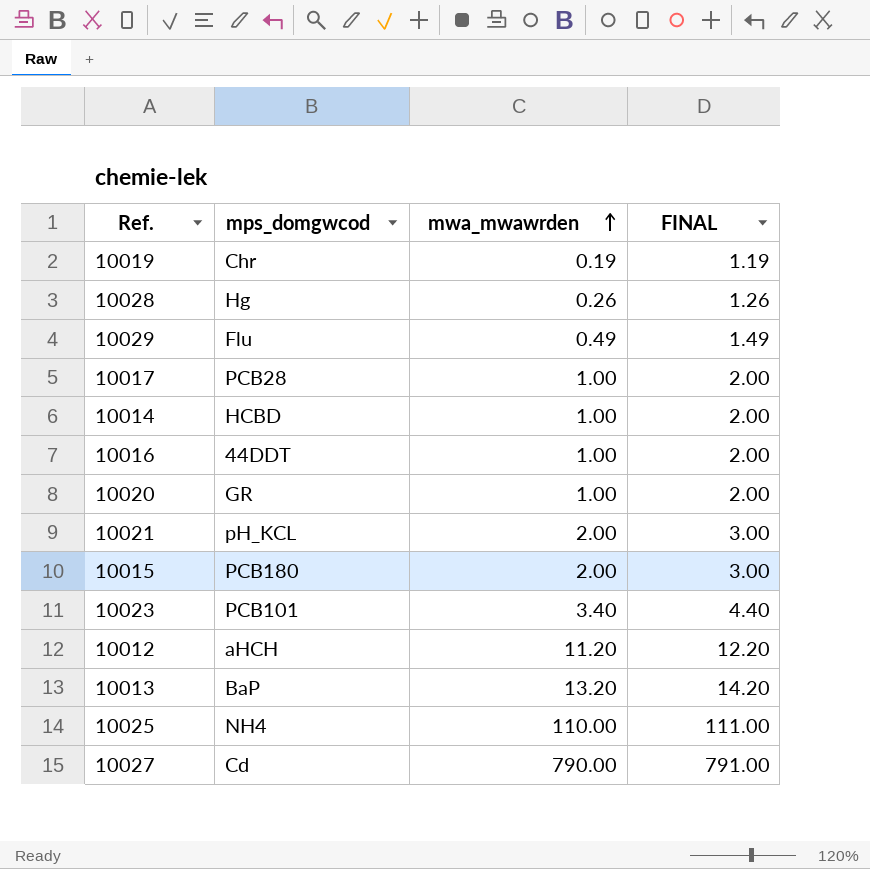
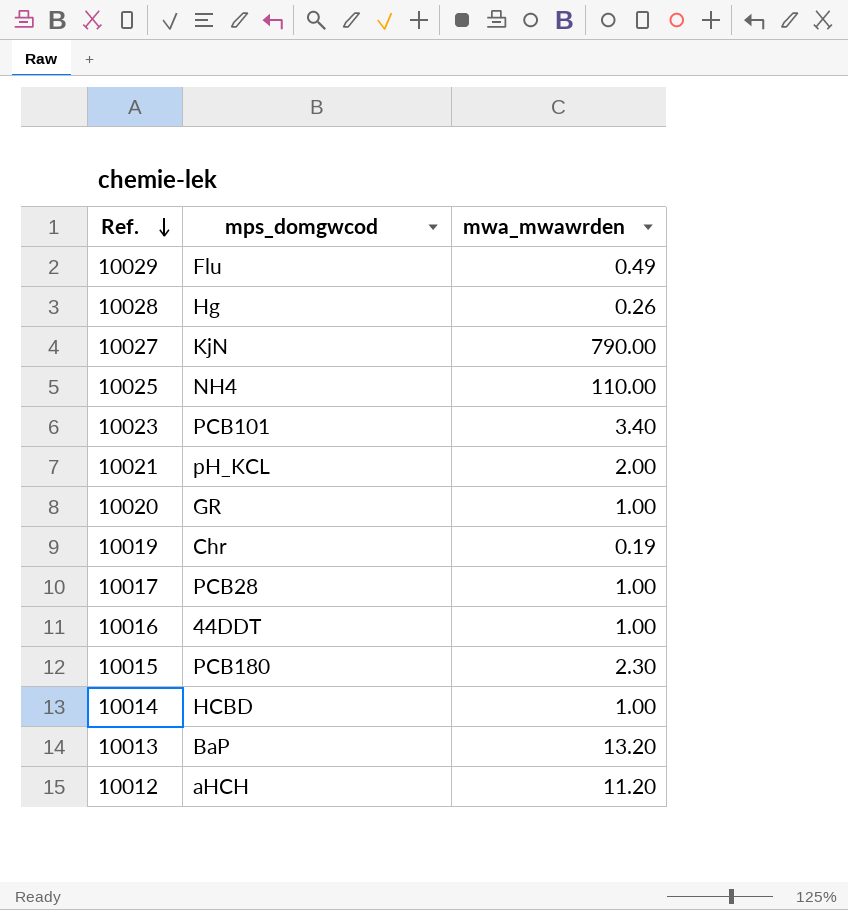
row order: mwa_mwawrden ascending -> Ref. descending
column FINAL | formula: [mwa_mwawrden] + 1 -> none
10027 | mps_domgwcod: Cd -> KjN
10015 | mwa_mwawrden: 2.00 -> 2.30

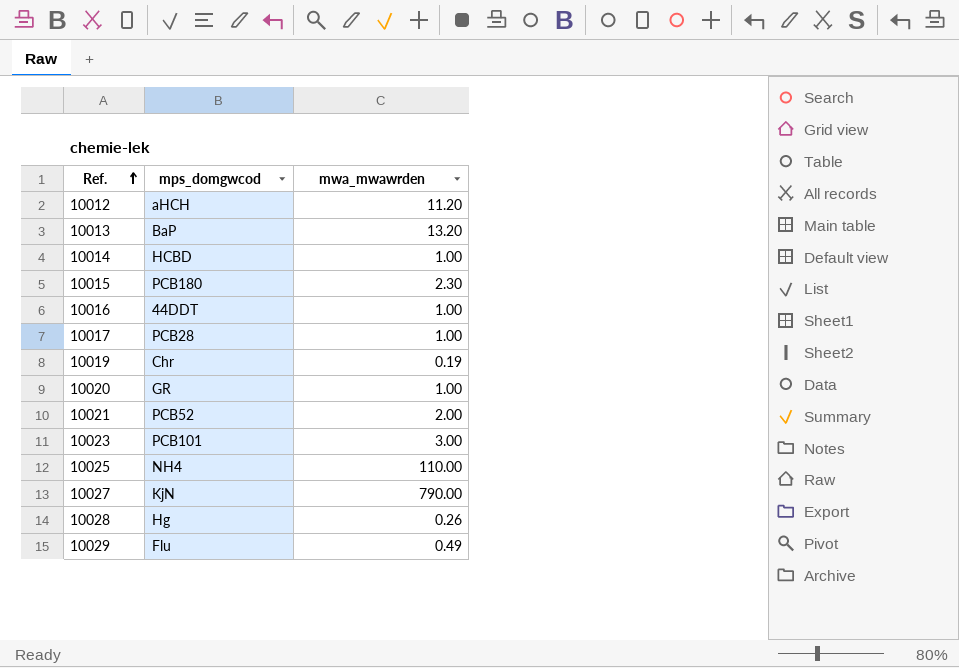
row order: Ref. descending -> Ref. ascending
10021 | mps_domgwcod: pH_KCL -> PCB52
10023 | mwa_mwawrden: 3.40 -> 3.00

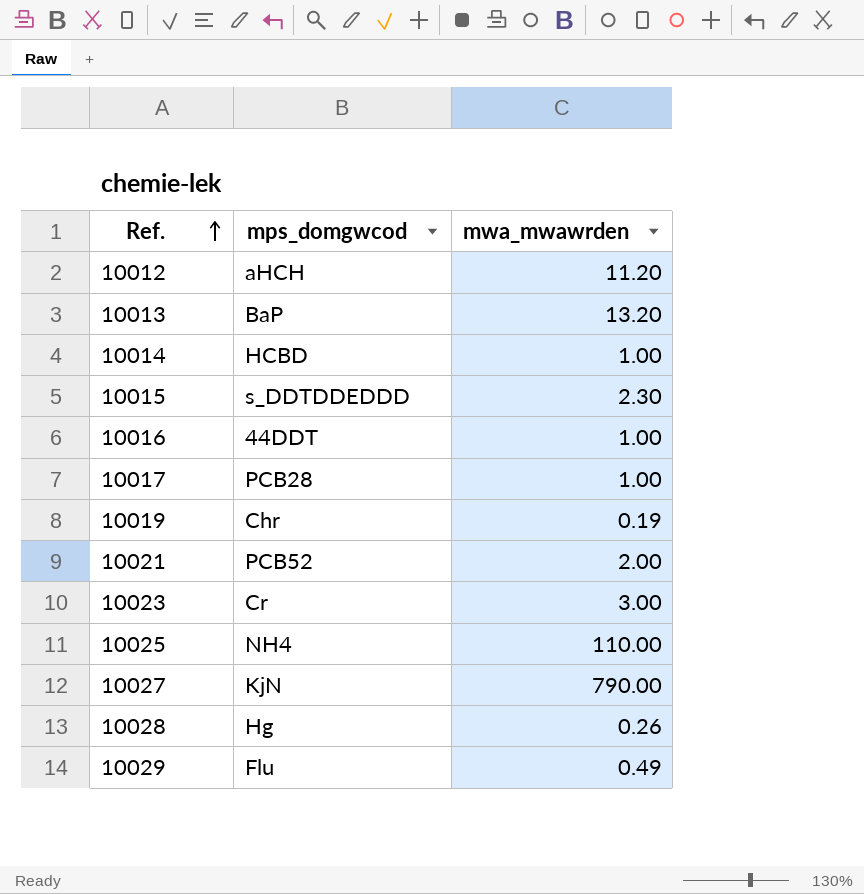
row 10020: GR | 1.00 -> none
10015 | mps_domgwcod: PCB180 -> s_DDTDDEDDD
10023 | mps_domgwcod: PCB101 -> Cr

